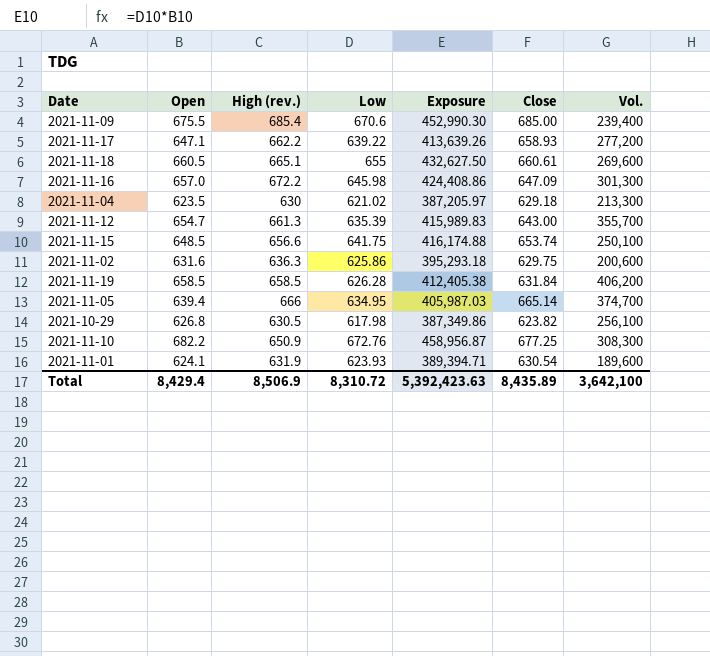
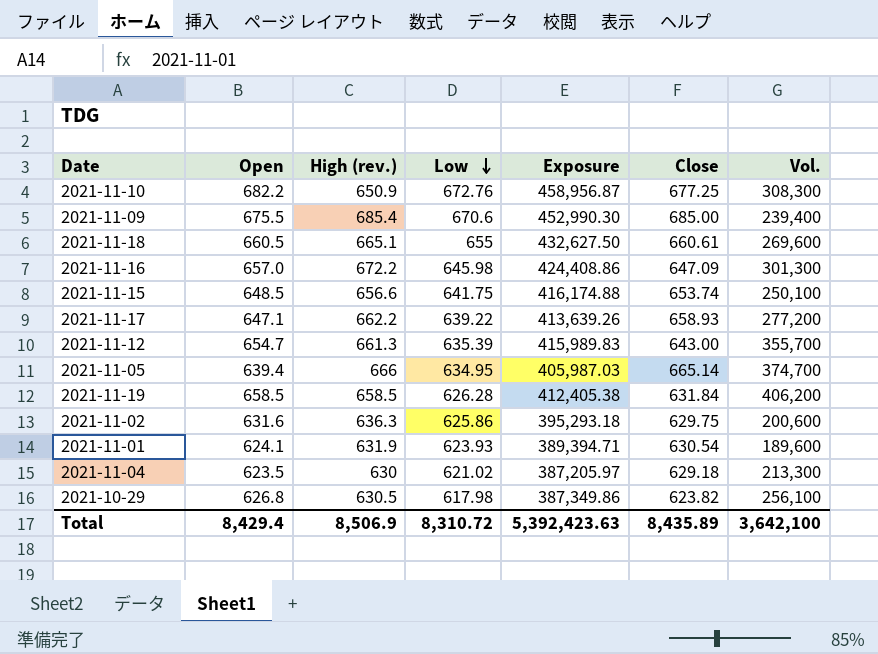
row order: none -> Low descending

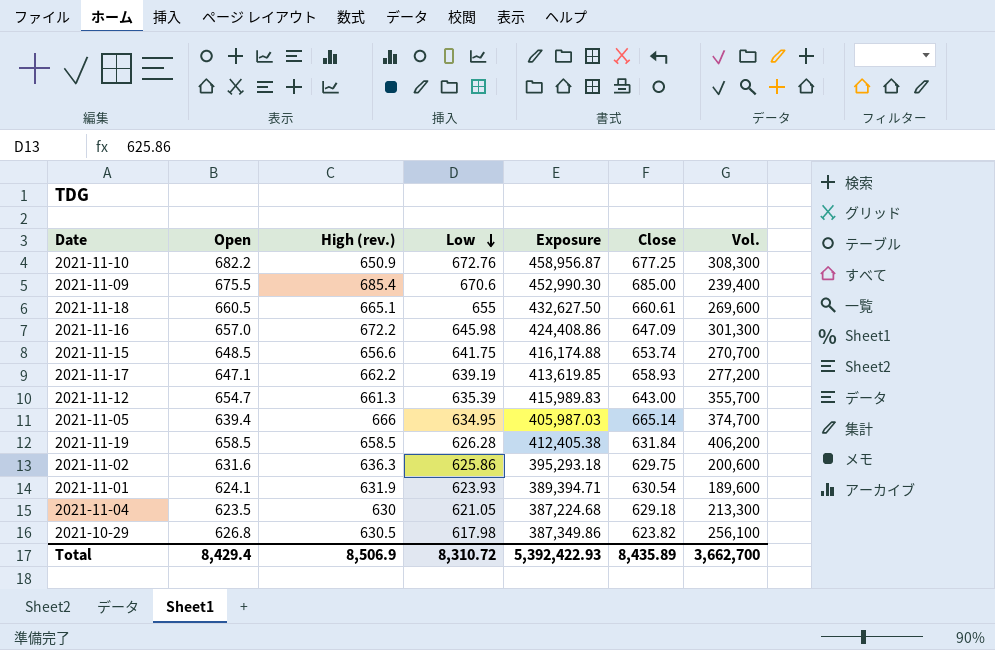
2021-11-15 | Vol.: 250,100 -> 270,700
2021-11-17 | Low: 639.22 -> 639.19
2021-11-17 | Exposure: 413,639.26 -> 413,619.85
2021-11-04 | Low: 621.02 -> 621.05
2021-11-04 | Exposure: 387,205.97 -> 387,224.68
Total | Exposure: 5,392,423.63 -> 5,392,422.93
Total | Vol.: 3,642,100 -> 3,662,700

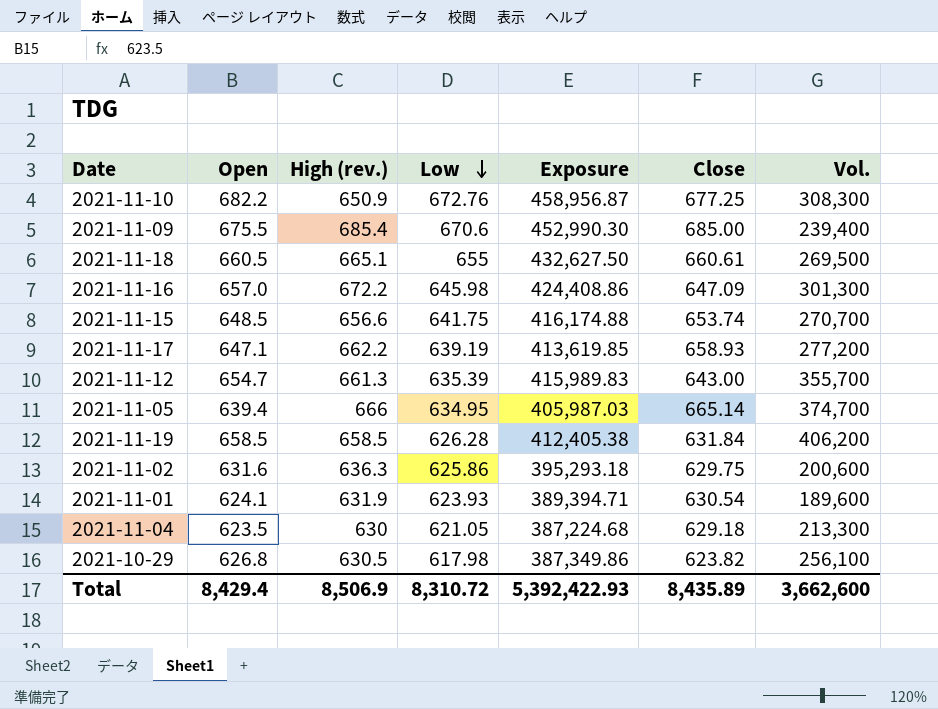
2021-11-18 | Vol.: 269,600 -> 269,500
Total | Vol.: 3,662,700 -> 3,662,600

